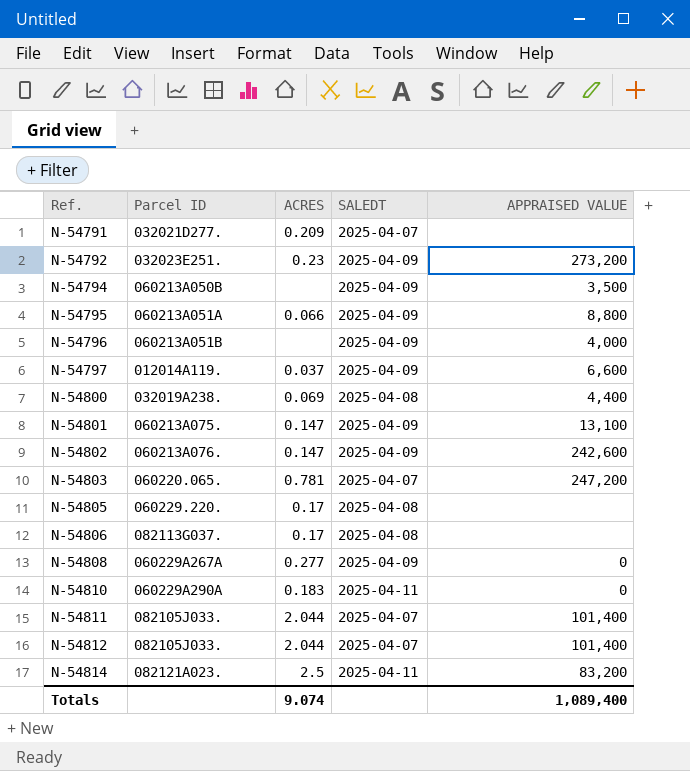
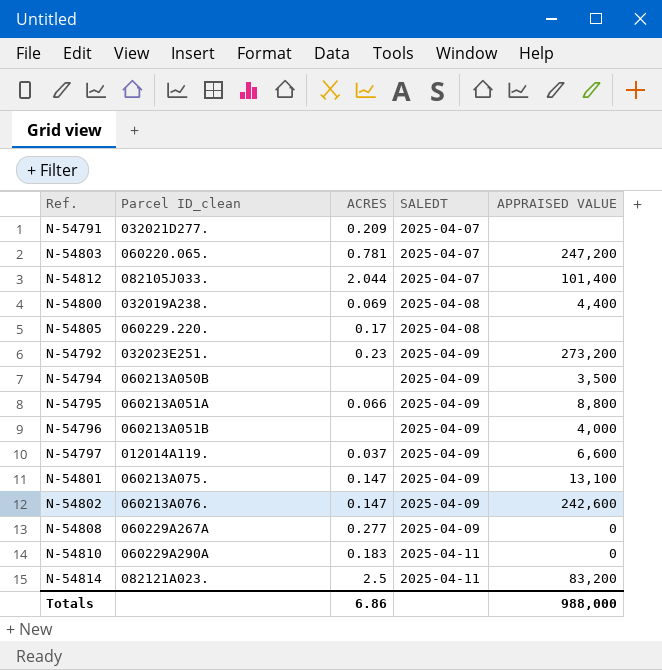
row order: Ref. ascending -> SALEDT ascending
column name: Parcel ID -> Parcel ID_clean
row N-54806: 082113G037. | 0.17 | 2025-04-08 | none -> none
row N-54811: 082105J033. | 2.044 | 2025-04-07 | 101,400 -> none
Totals | ACRES: 9.074 -> 6.86
Totals | APPRAISED VALUE: 1,089,400 -> 988,000

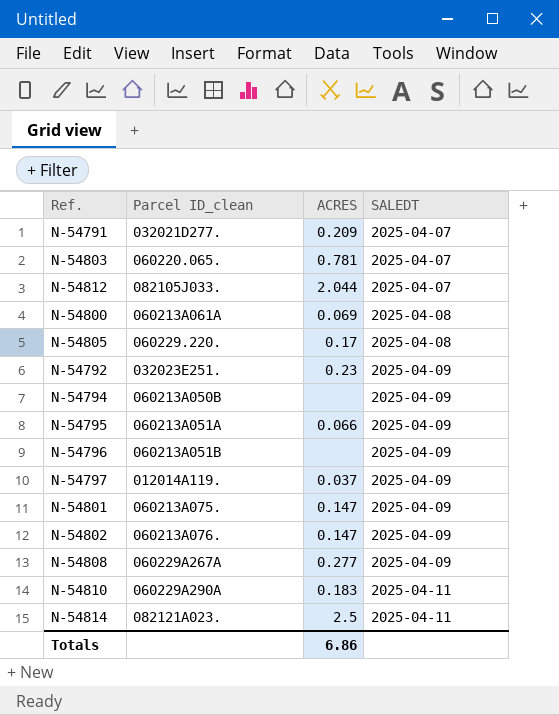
column APPRAISED VALUE | position: 5 -> none
N-54800 | Parcel ID_clean: 032019A238. -> 060213A061A

